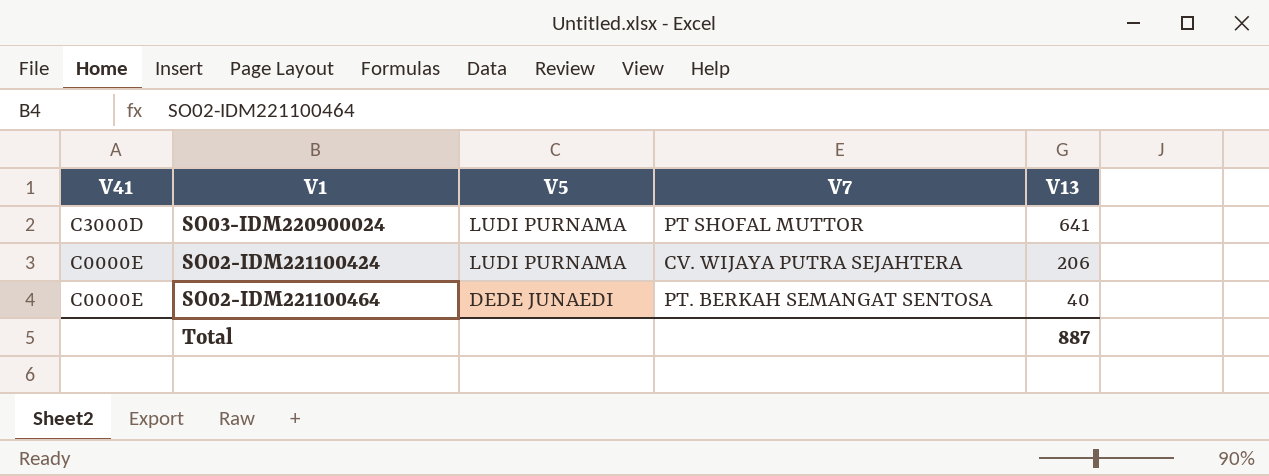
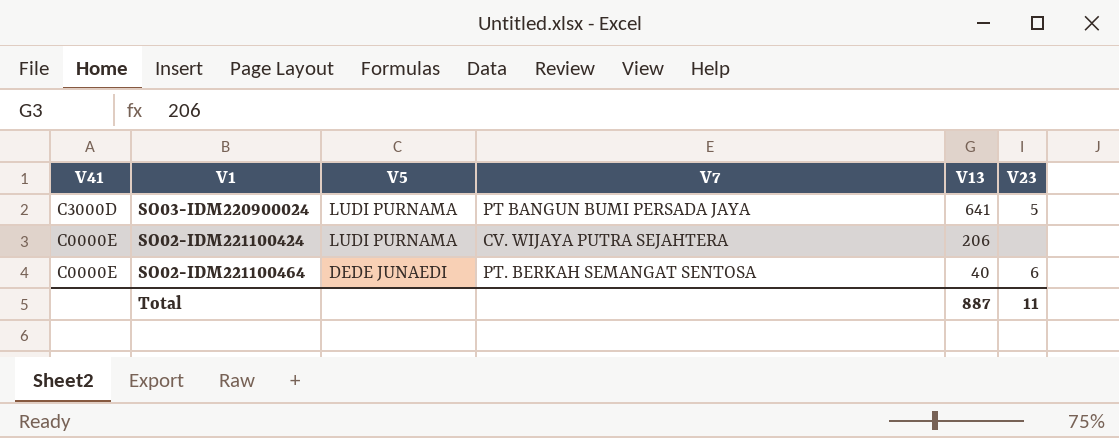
column V23 | position: none -> 6
SO03-IDM220900024 | V7: PT SHOFAL MUTTOR -> PT BANGUN BUMI PERSADA JAYA

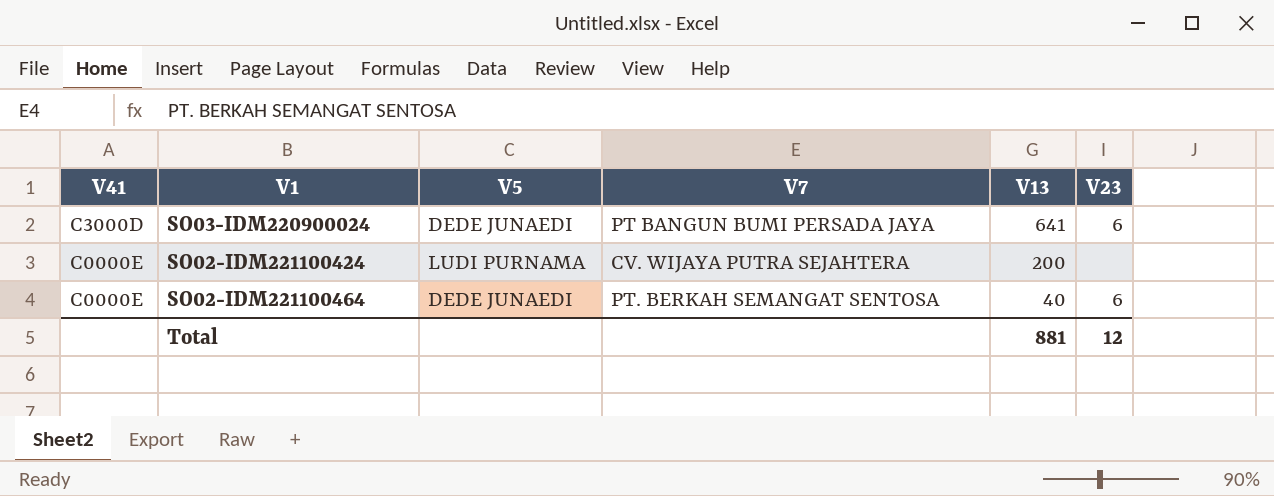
SO03-IDM220900024 | V5: LUDI PURNAMA -> DEDE JUNAEDI
SO03-IDM220900024 | V23: 5 -> 6
SO02-IDM221100424 | V13: 206 -> 200
Total | V13: 887 -> 881
Total | V23: 11 -> 12

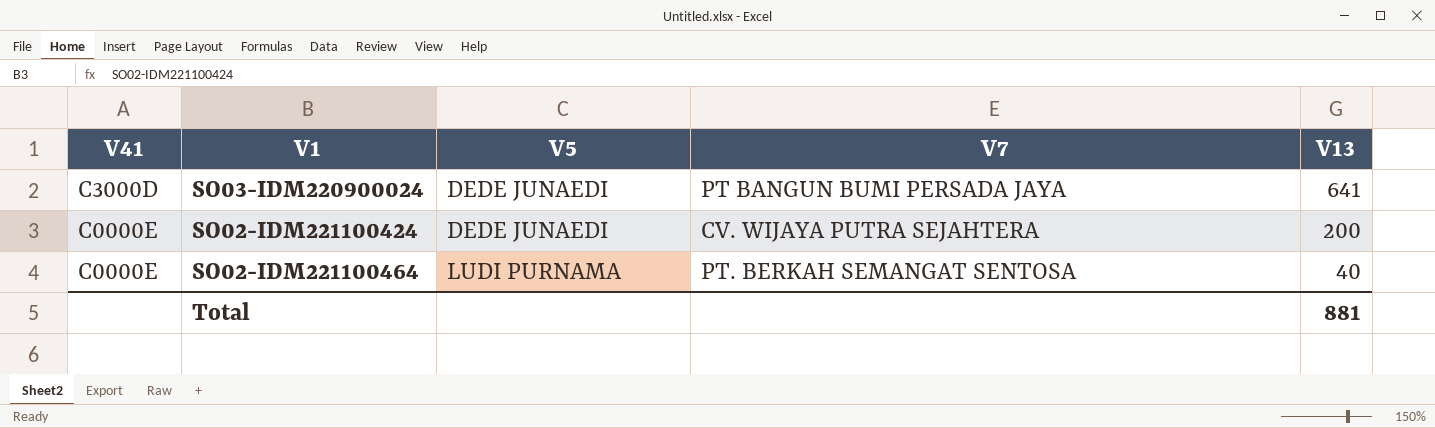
column V23 | position: 6 -> none
SO02-IDM221100424 | V5: LUDI PURNAMA -> DEDE JUNAEDI
SO02-IDM221100464 | V5: DEDE JUNAEDI -> LUDI PURNAMA

